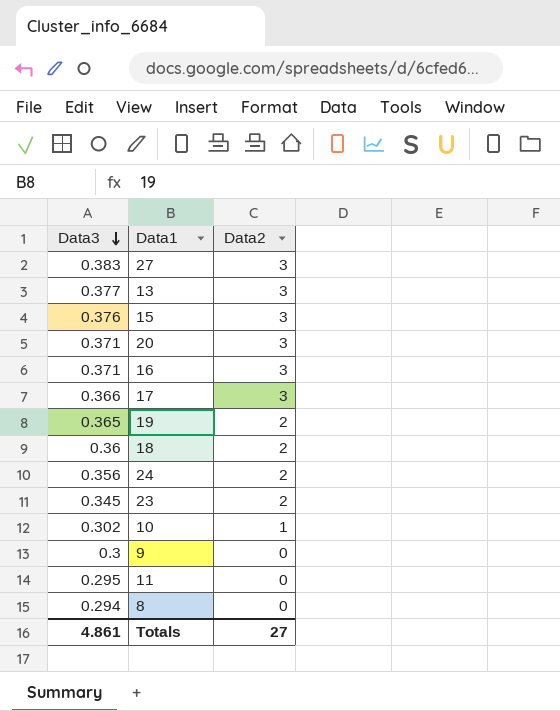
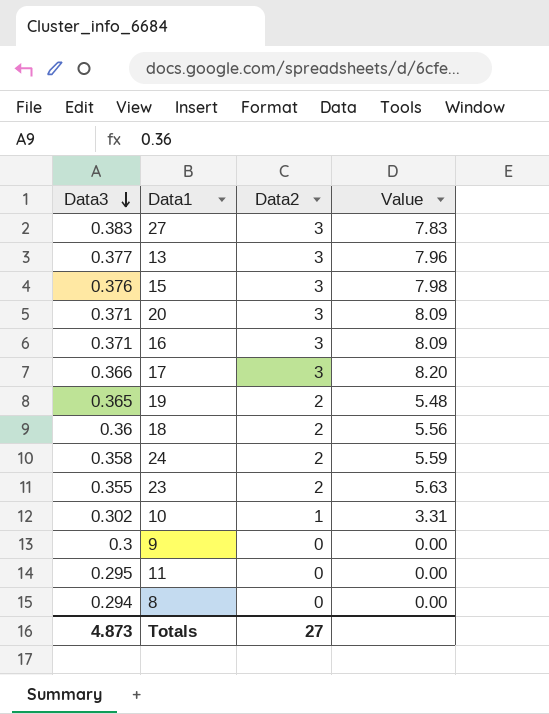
column Value | formula: none -> [Data2] / [Data3]
24 | Data3: 0.356 -> 0.358
23 | Data3: 0.345 -> 0.355
Totals | Data3: 4.861 -> 4.873

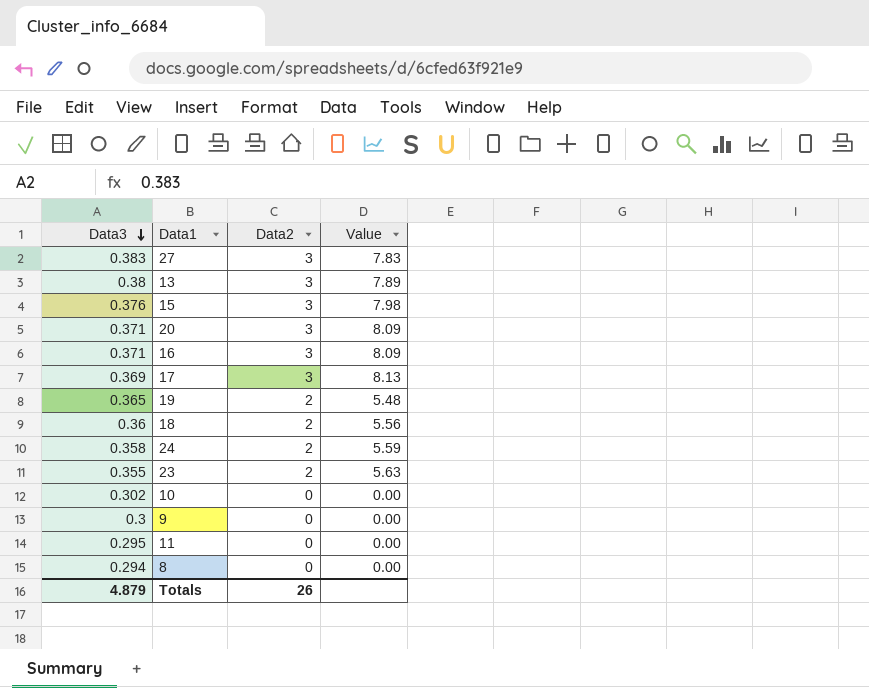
13 | Data3: 0.377 -> 0.38
13 | Value: 7.96 -> 7.89
17 | Data3: 0.366 -> 0.369
17 | Value: 8.20 -> 8.13
10 | Data2: 1 -> 0
10 | Value: 3.31 -> 0.00
Totals | Data3: 4.873 -> 4.879
Totals | Data2: 27 -> 26

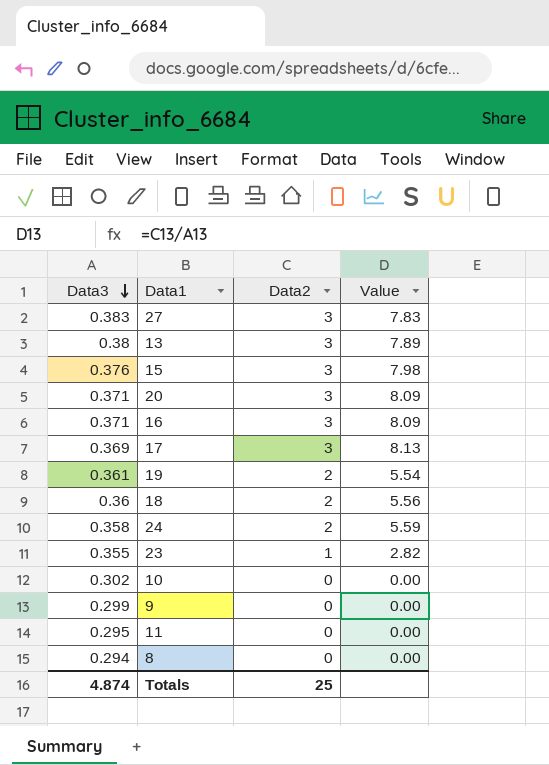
19 | Data3: 0.365 -> 0.361
19 | Value: 5.48 -> 5.54
23 | Data2: 2 -> 1
23 | Value: 5.63 -> 2.82
9 | Data3: 0.3 -> 0.299
Totals | Data3: 4.879 -> 4.874
Totals | Data2: 26 -> 25

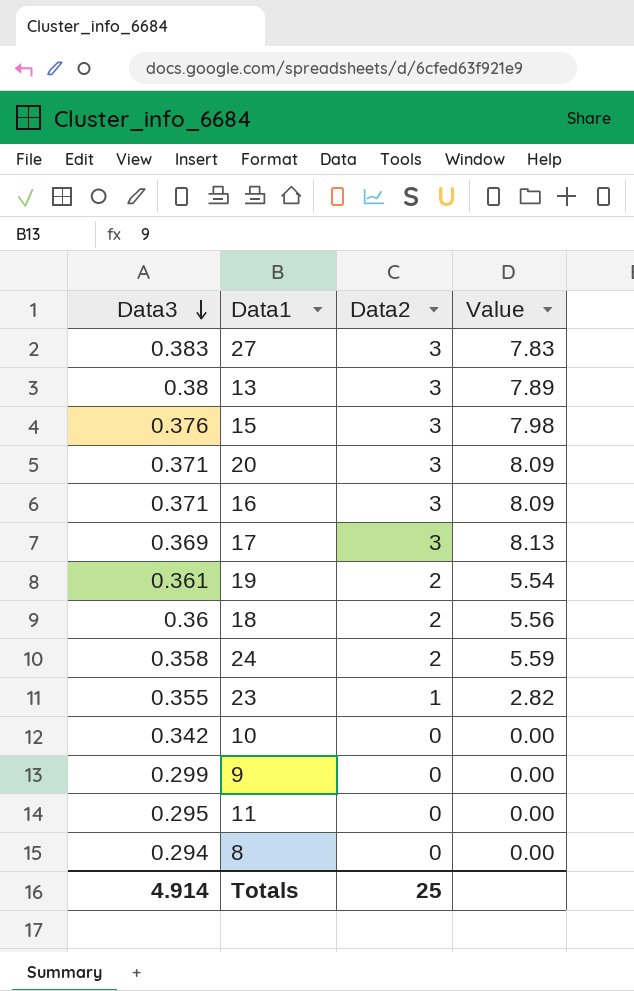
10 | Data3: 0.302 -> 0.342
Totals | Data3: 4.874 -> 4.914

